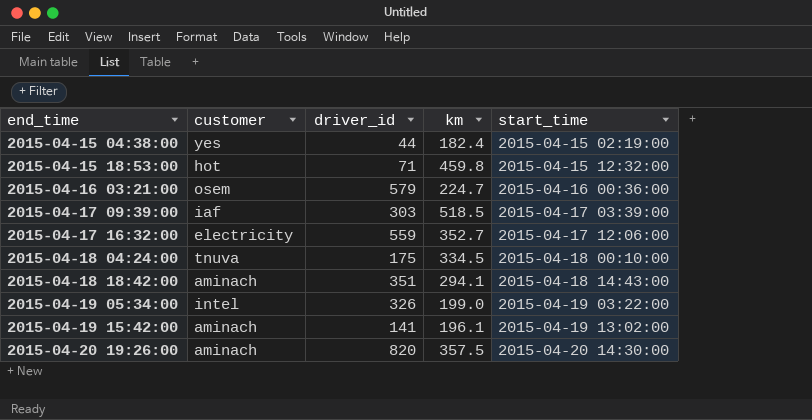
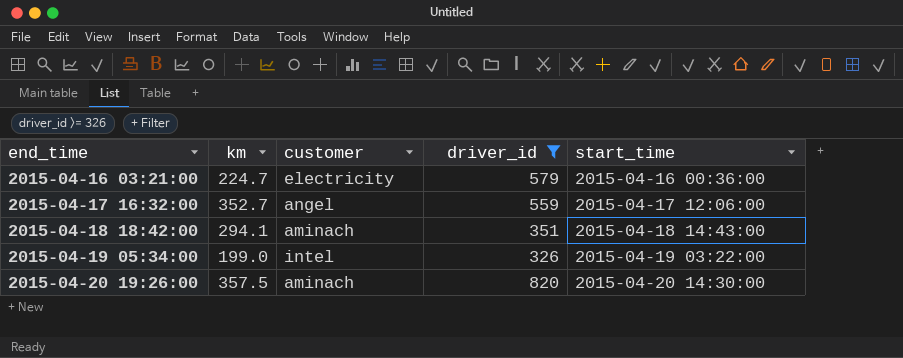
filter: none -> driver_id >= 326
column km | position: 4 -> 2
2015-04-16 03:21:00 | customer: osem -> electricity
2015-04-17 16:32:00 | customer: electricity -> angel

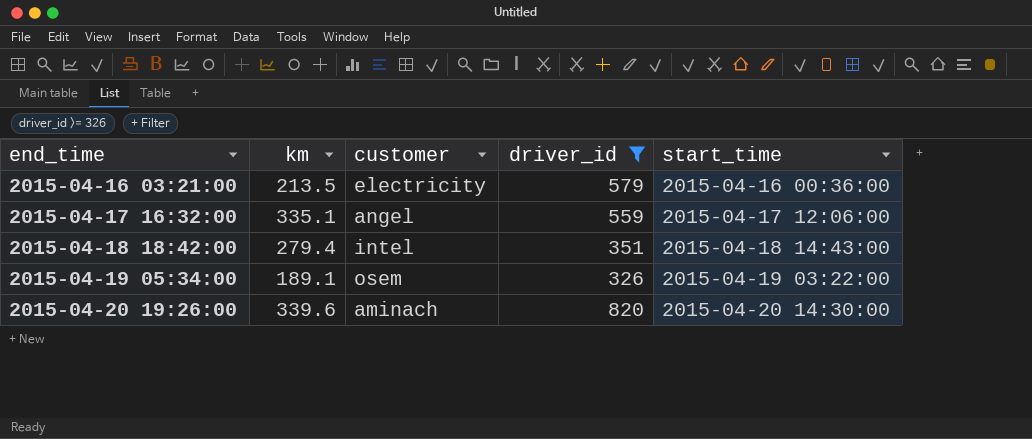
2015-04-16 03:21:00 | km: 224.7 -> 213.5
2015-04-17 16:32:00 | km: 352.7 -> 335.1
2015-04-18 18:42:00 | km: 294.1 -> 279.4
2015-04-18 18:42:00 | customer: aminach -> intel
2015-04-19 05:34:00 | km: 199.0 -> 189.1
2015-04-19 05:34:00 | customer: intel -> osem
2015-04-20 19:26:00 | km: 357.5 -> 339.6

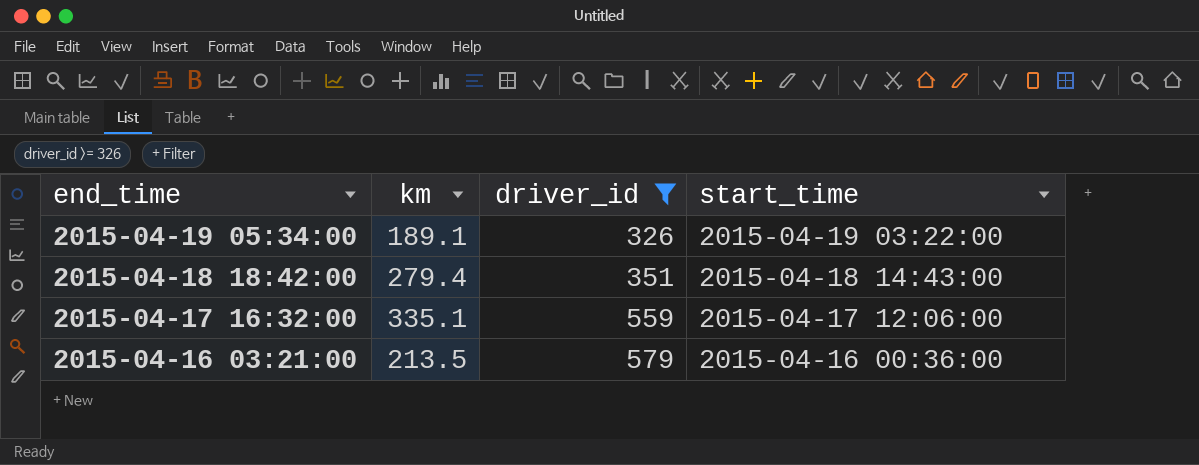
row order: end_time ascending -> end_time descending
column customer | position: 3 -> none
row 2015-04-20 19:26:00: 339.6 | aminach | 820 | 2015-04-20 14:30:00 -> none

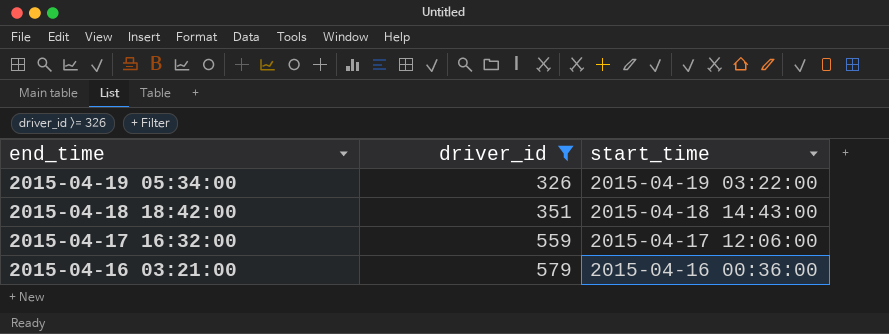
column km | position: 2 -> none

